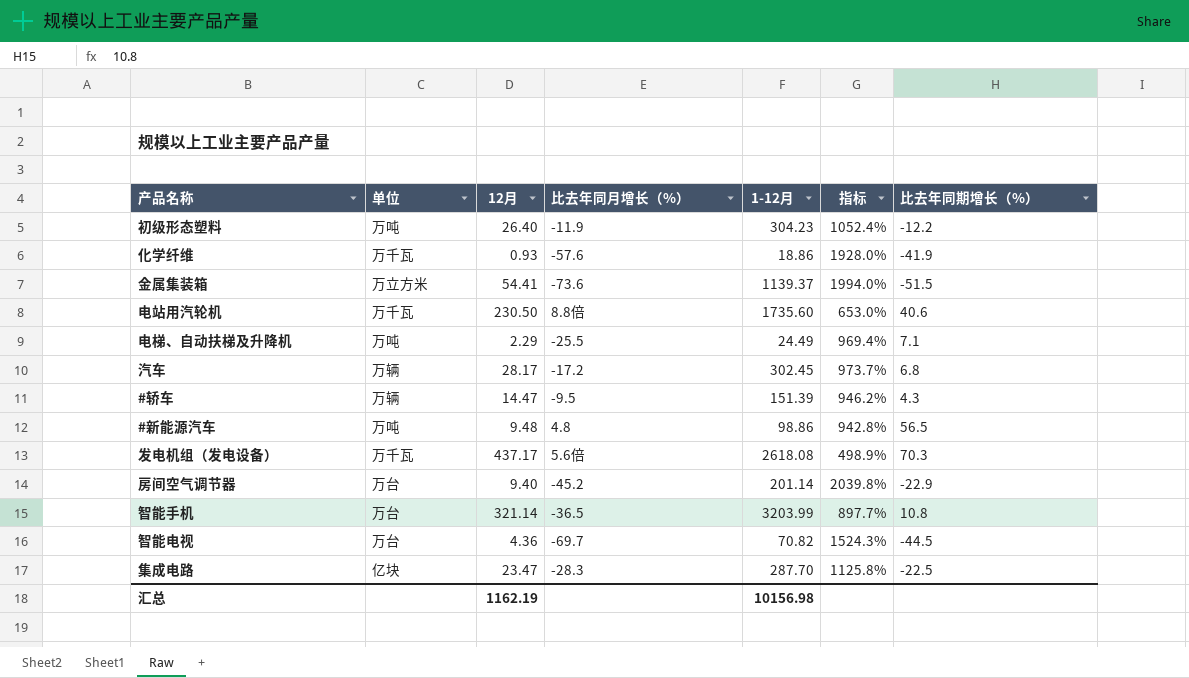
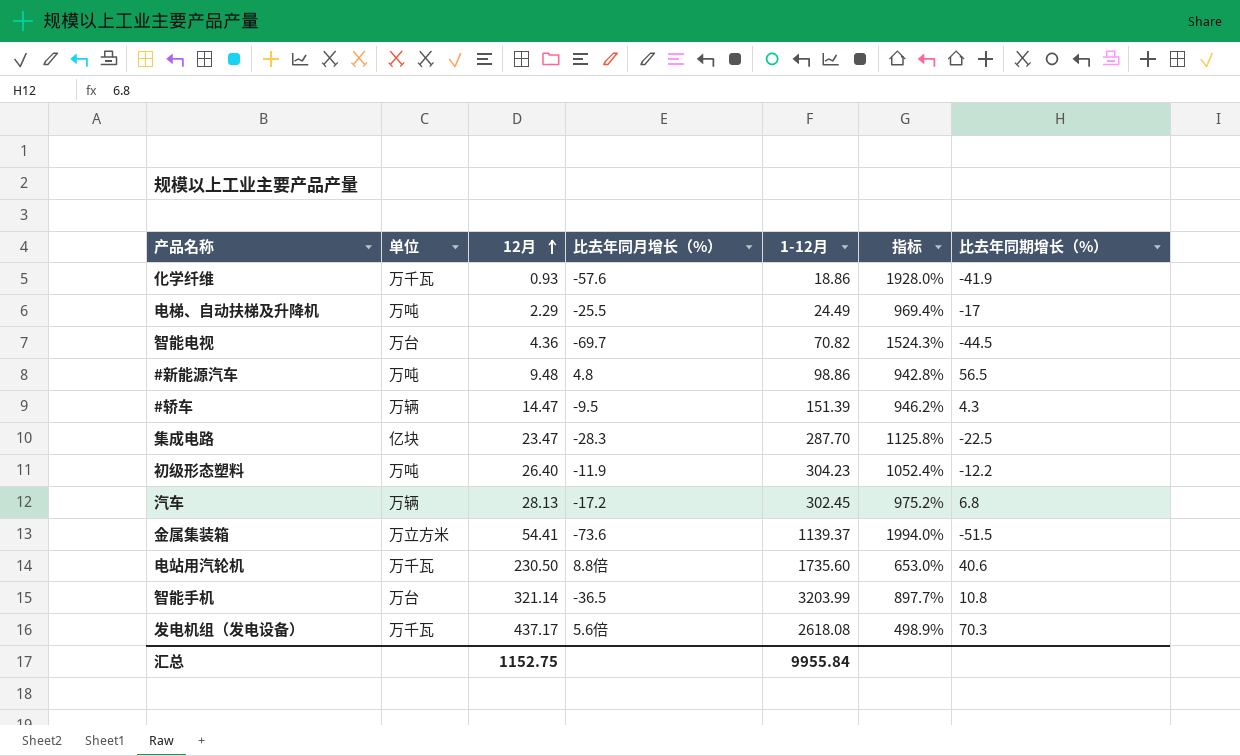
row order: none -> 12月 ascending
row 房间空气调节器: 万台 | 9.40 | -45.2 | 201.14 | 2039.8% | -22.9 -> none
电梯、自动扶梯及升降机 | 比去年同期增长（%）: 7.1 -> -17
汽车 | 12月: 28.17 -> 28.13
汽车 | 指标: 973.7% -> 975.2%
汇总 | 12月: 1162.19 -> 1152.75
汇总 | 1-12月: 10156.98 -> 9955.84

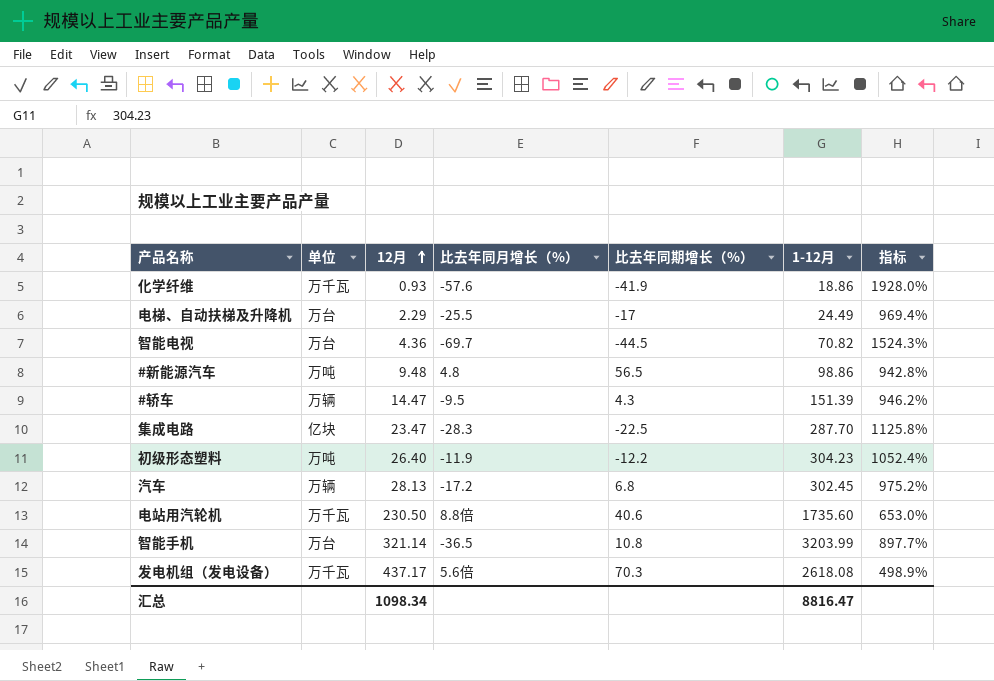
column 比去年同期增长（%） | position: 7 -> 5
row 金属集装箱: 万立方米 | 54.41 | -73.6 | 1139.37 | 1994.0% | -51.5 -> none
电梯、自动扶梯及升降机 | 单位: 万吨 -> 万台
汇总 | 12月: 1152.75 -> 1098.34
汇总 | 1-12月: 9955.84 -> 8816.47

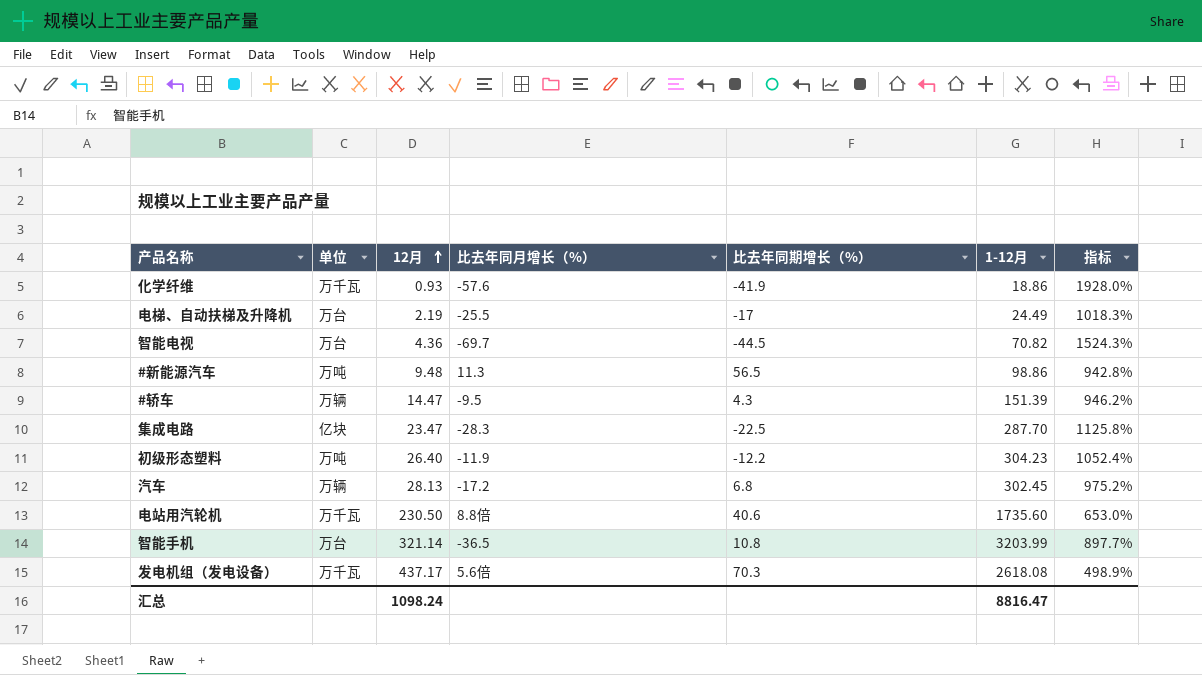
电梯、自动扶梯及升降机 | 12月: 2.29 -> 2.19
电梯、自动扶梯及升降机 | 指标: 969.4% -> 1018.3%
#新能源汽车 | 比去年同月增长（%）: 4.8 -> 11.3
汇总 | 12月: 1098.34 -> 1098.24

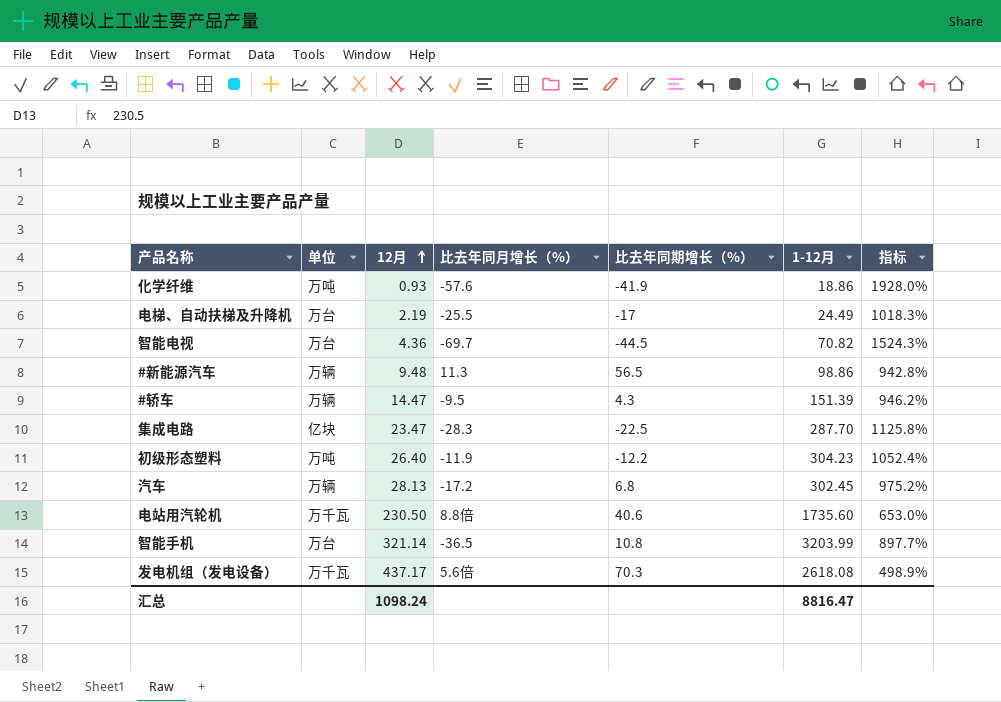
化学纤维 | 单位: 万千瓦 -> 万吨
#新能源汽车 | 单位: 万吨 -> 万辆

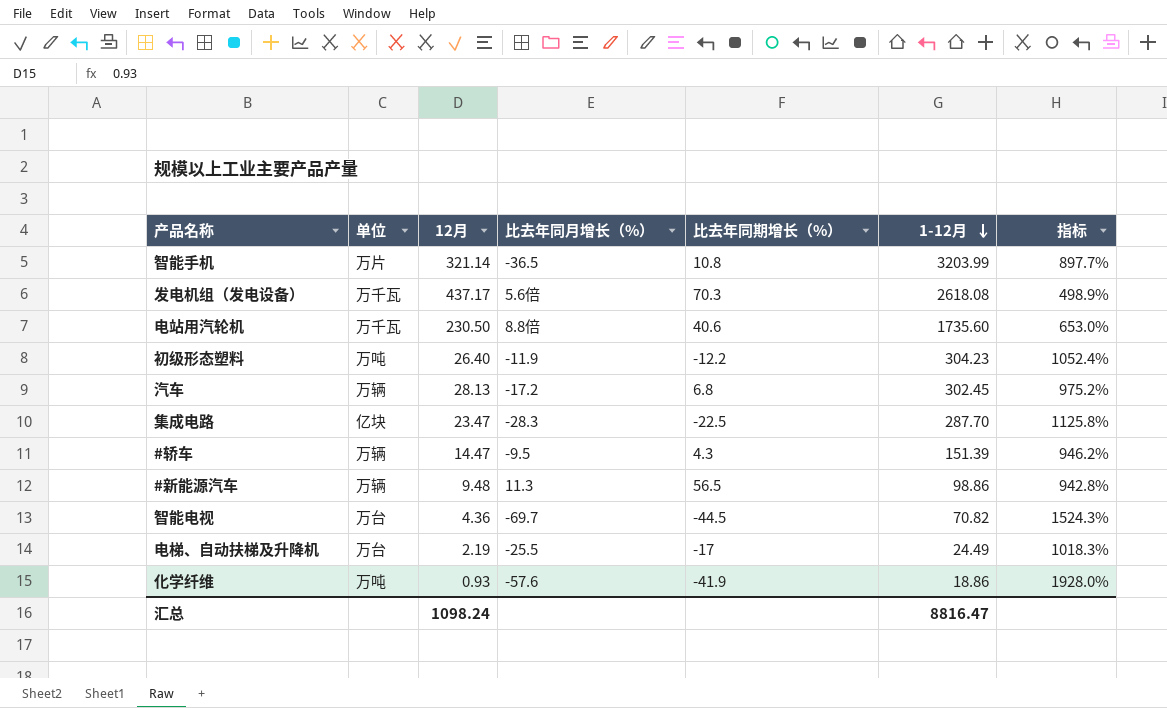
row order: 12月 ascending -> 1-12月 descending
智能手机 | 单位: 万台 -> 万片

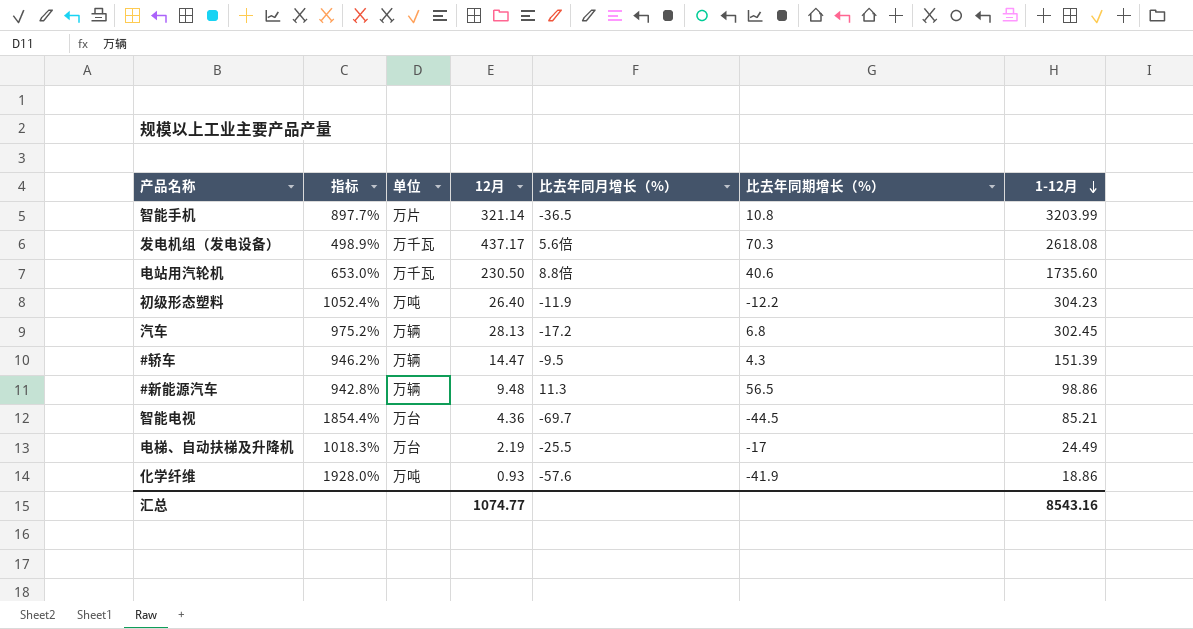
column 指标 | position: 7 -> 2
row 集成电路: 亿块 | 23.47 | -28.3 | -22.5 | 287.70 | 1125.8% -> none
智能电视 | 指标: 1524.3% -> 1854.4%
智能电视 | 1-12月: 70.82 -> 85.21
汇总 | 12月: 1098.24 -> 1074.77
汇总 | 1-12月: 8816.47 -> 8543.16

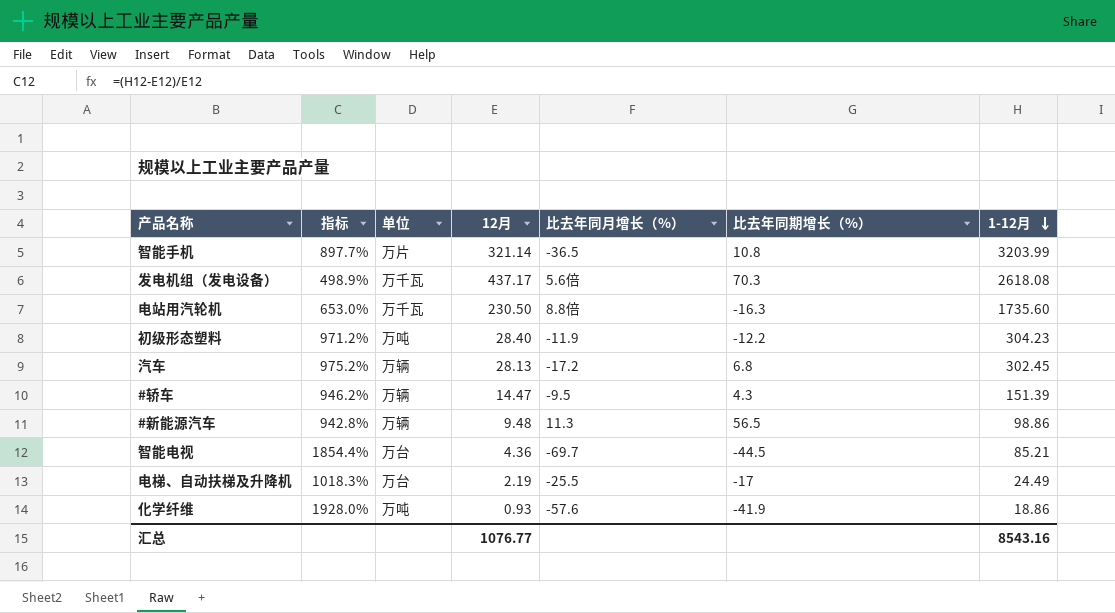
电站用汽轮机 | 比去年同期增长（%）: 40.6 -> -16.3
初级形态塑料 | 指标: 1052.4% -> 971.2%
初级形态塑料 | 12月: 26.40 -> 28.40
汇总 | 12月: 1074.77 -> 1076.77

